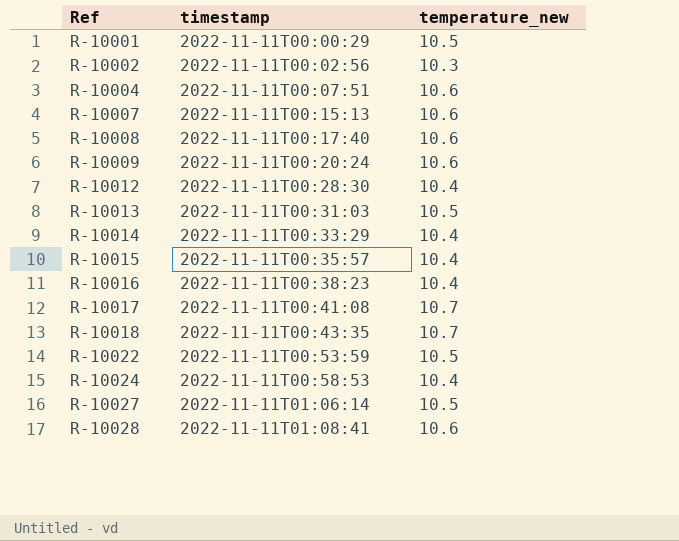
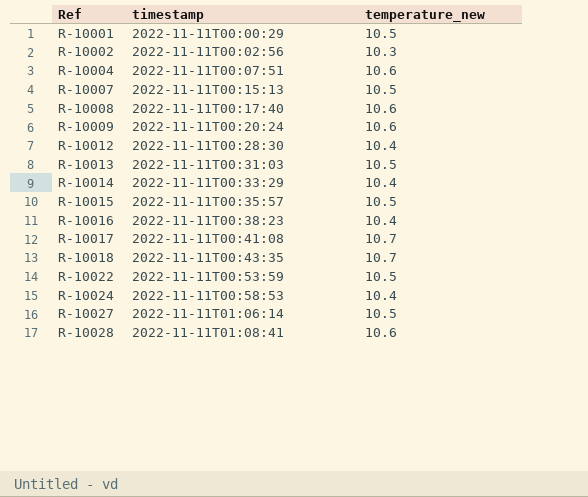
R-10007 | temperature_new: 10.6 -> 10.5
R-10015 | temperature_new: 10.4 -> 10.5

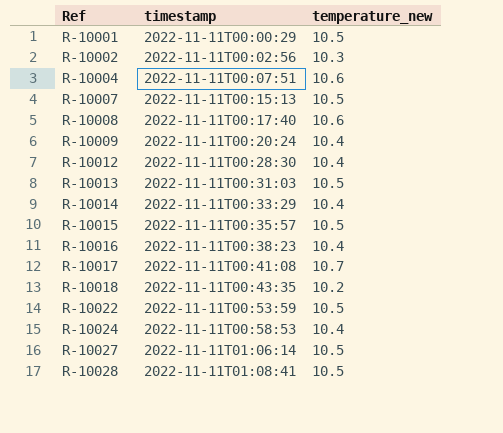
R-10009 | temperature_new: 10.6 -> 10.4
R-10018 | temperature_new: 10.7 -> 10.2
R-10028 | temperature_new: 10.6 -> 10.5

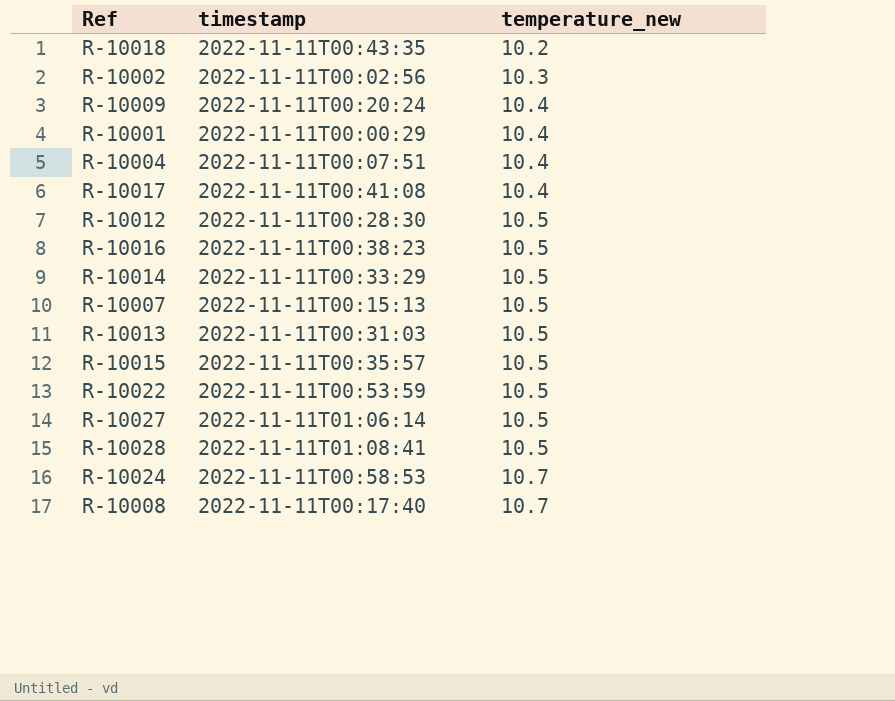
row order: Ref ascending -> temperature_new ascending
R-10001 | temperature_new: 10.5 -> 10.4
R-10004 | temperature_new: 10.6 -> 10.4
R-10017 | temperature_new: 10.7 -> 10.4
R-10012 | temperature_new: 10.4 -> 10.5
R-10016 | temperature_new: 10.4 -> 10.5
R-10014 | temperature_new: 10.4 -> 10.5
R-10024 | temperature_new: 10.4 -> 10.7
R-10008 | temperature_new: 10.6 -> 10.7

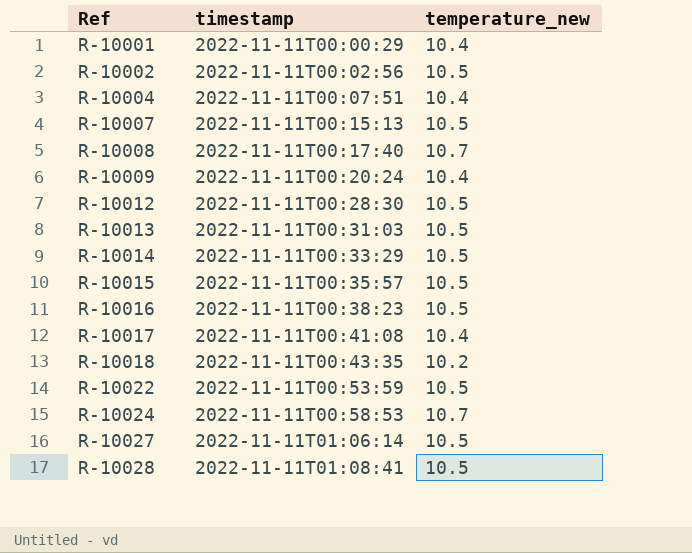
row order: temperature_new ascending -> Ref ascending
R-10002 | temperature_new: 10.3 -> 10.5

